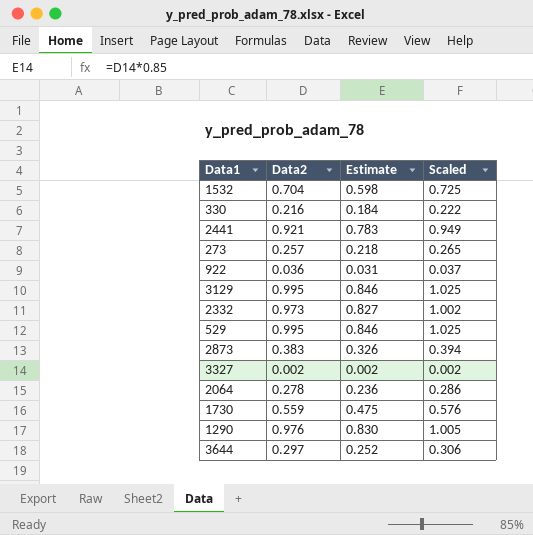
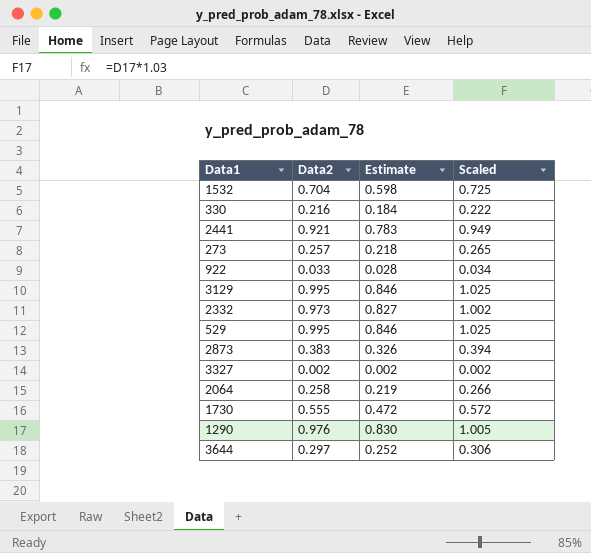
922 | Data2: 0.036 -> 0.033
922 | Estimate: 0.031 -> 0.028
922 | Scaled: 0.037 -> 0.034
2064 | Data2: 0.278 -> 0.258
2064 | Estimate: 0.236 -> 0.219
2064 | Scaled: 0.286 -> 0.266
1730 | Data2: 0.559 -> 0.555
1730 | Estimate: 0.475 -> 0.472
1730 | Scaled: 0.576 -> 0.572

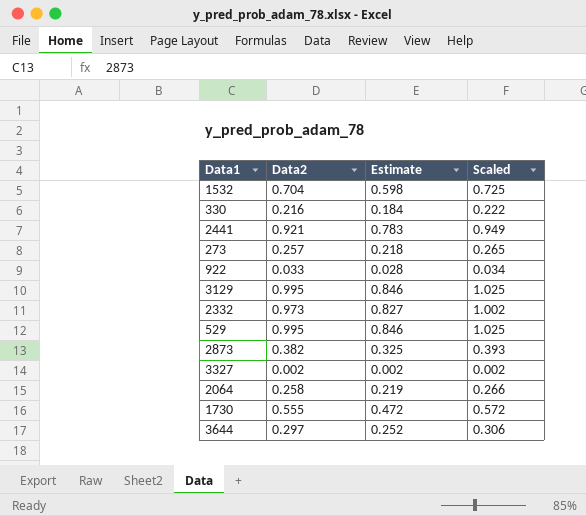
row 1290: 0.976 | 0.830 | 1.005 -> none
2873 | Data2: 0.383 -> 0.382
2873 | Estimate: 0.326 -> 0.325
2873 | Scaled: 0.394 -> 0.393

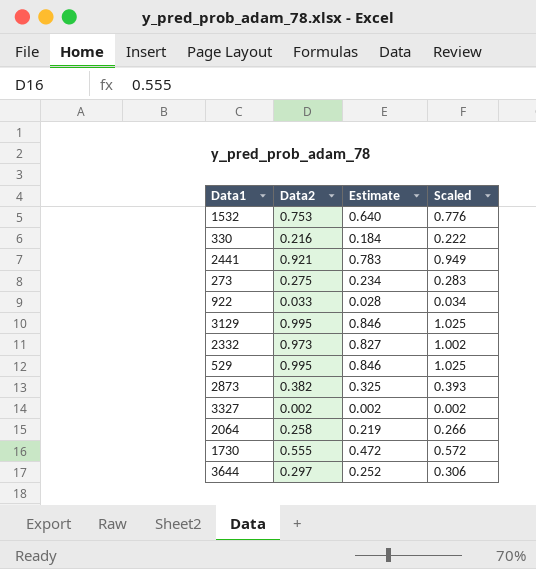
1532 | Data2: 0.704 -> 0.753
1532 | Estimate: 0.598 -> 0.640
1532 | Scaled: 0.725 -> 0.776
273 | Data2: 0.257 -> 0.275
273 | Estimate: 0.218 -> 0.234
273 | Scaled: 0.265 -> 0.283

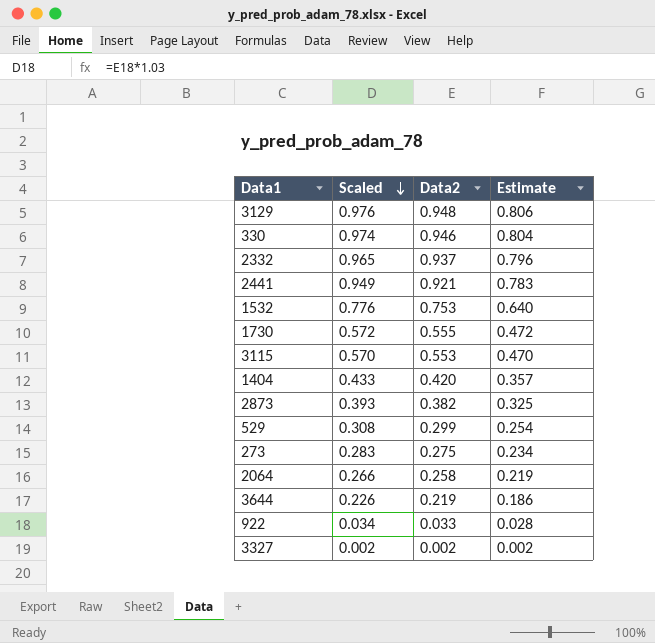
row order: none -> Scaled descending
column Scaled | position: 4 -> 2
3129 | Scaled: 1.025 -> 0.976
3129 | Data2: 0.995 -> 0.948
3129 | Estimate: 0.846 -> 0.806
330 | Scaled: 0.222 -> 0.974
330 | Data2: 0.216 -> 0.946
330 | Estimate: 0.184 -> 0.804
2332 | Scaled: 1.002 -> 0.965
2332 | Data2: 0.973 -> 0.937
2332 | Estimate: 0.827 -> 0.796
row 3115: none -> 0.570 | 0.553 | 0.470
row 1404: none -> 0.433 | 0.420 | 0.357
529 | Scaled: 1.025 -> 0.308
529 | Data2: 0.995 -> 0.299
529 | Estimate: 0.846 -> 0.254
3644 | Scaled: 0.306 -> 0.226
3644 | Data2: 0.297 -> 0.219
3644 | Estimate: 0.252 -> 0.186

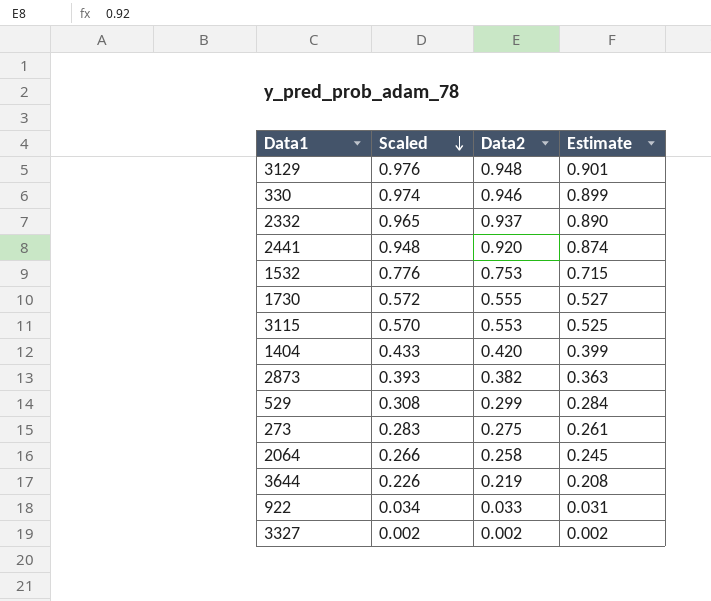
column Estimate | formula: [Data2] * 0.85 -> [Data2] * 0.95
2441 | Scaled: 0.949 -> 0.948
2441 | Data2: 0.921 -> 0.920

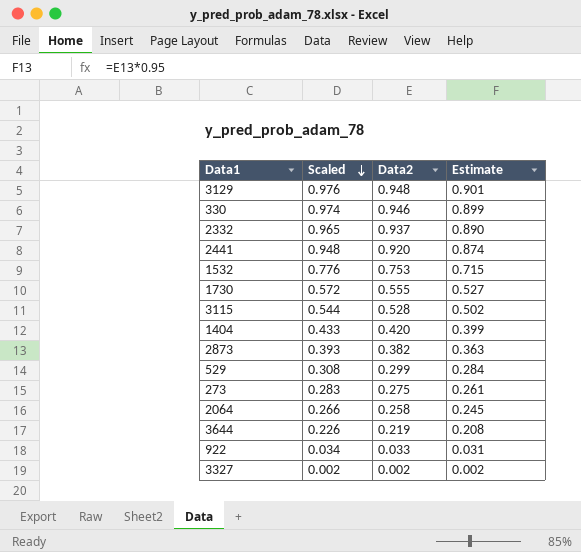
3115 | Scaled: 0.570 -> 0.544
3115 | Data2: 0.553 -> 0.528
3115 | Estimate: 0.525 -> 0.502

